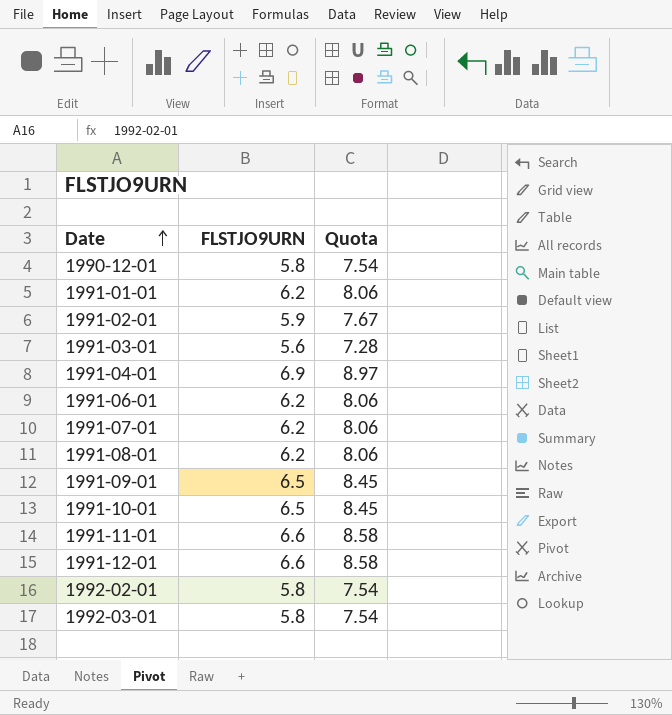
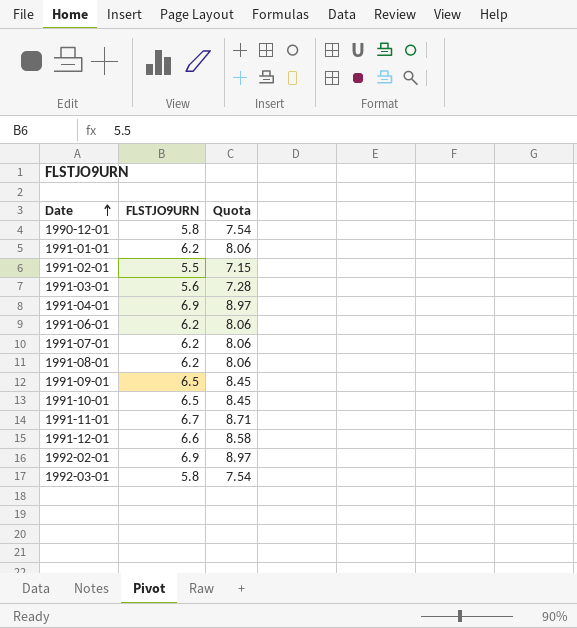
1991-02-01 | FLSTJO9URN: 5.9 -> 5.5
1991-02-01 | Quota: 7.67 -> 7.15
1991-11-01 | FLSTJO9URN: 6.6 -> 6.7
1991-11-01 | Quota: 8.58 -> 8.71
1992-02-01 | FLSTJO9URN: 5.8 -> 6.9
1992-02-01 | Quota: 7.54 -> 8.97

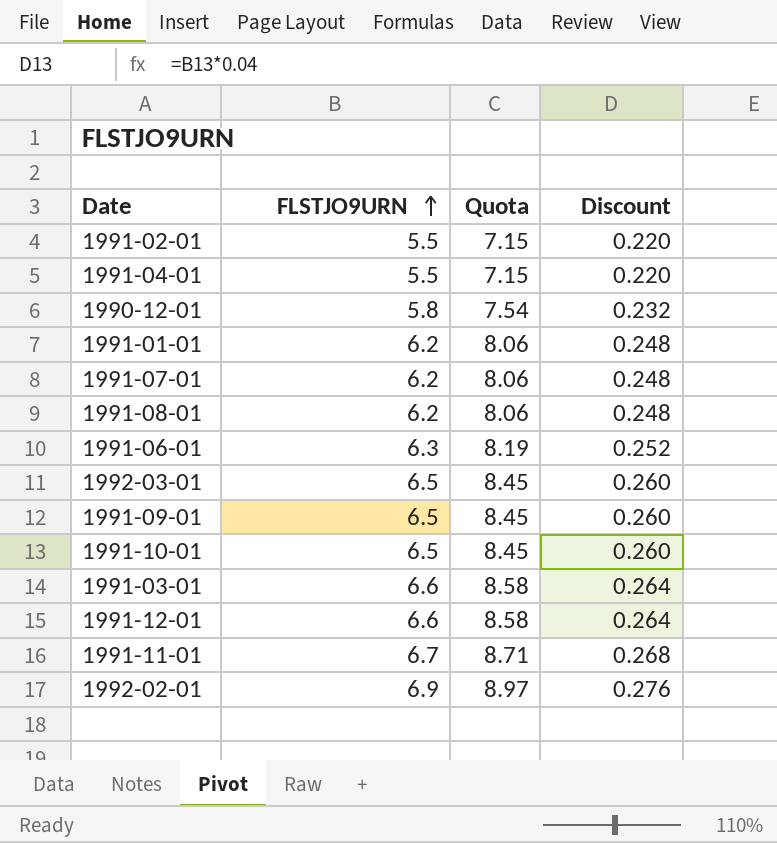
row order: Date ascending -> FLSTJO9URN ascending
column Discount | formula: none -> [FLSTJO9URN] * 0.04
1991-04-01 | FLSTJO9URN: 6.9 -> 5.5
1991-04-01 | Quota: 8.97 -> 7.15
1991-06-01 | FLSTJO9URN: 6.2 -> 6.3
1991-06-01 | Quota: 8.06 -> 8.19
1992-03-01 | FLSTJO9URN: 5.8 -> 6.5
1992-03-01 | Quota: 7.54 -> 8.45
1991-03-01 | FLSTJO9URN: 5.6 -> 6.6
1991-03-01 | Quota: 7.28 -> 8.58

